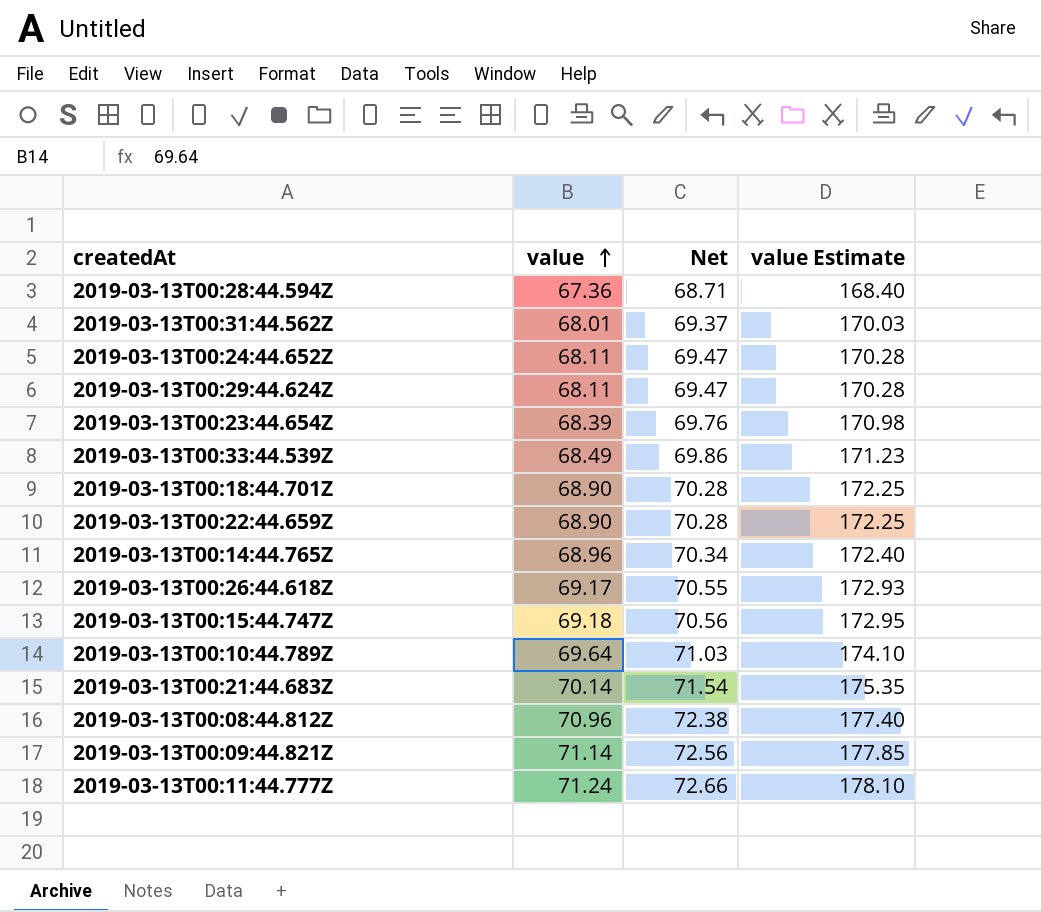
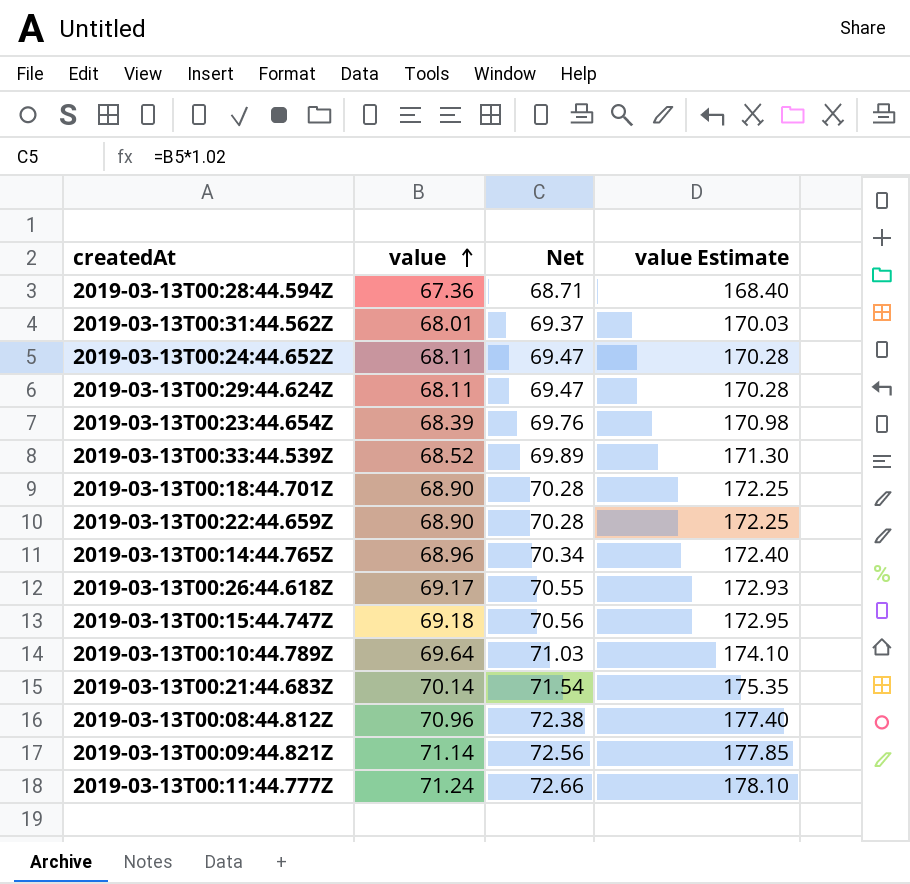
2019-03-13T00:33:44.539Z | value: 68.49 -> 68.52
2019-03-13T00:33:44.539Z | Net: 69.86 -> 69.89
2019-03-13T00:33:44.539Z | value Estimate: 171.23 -> 171.30

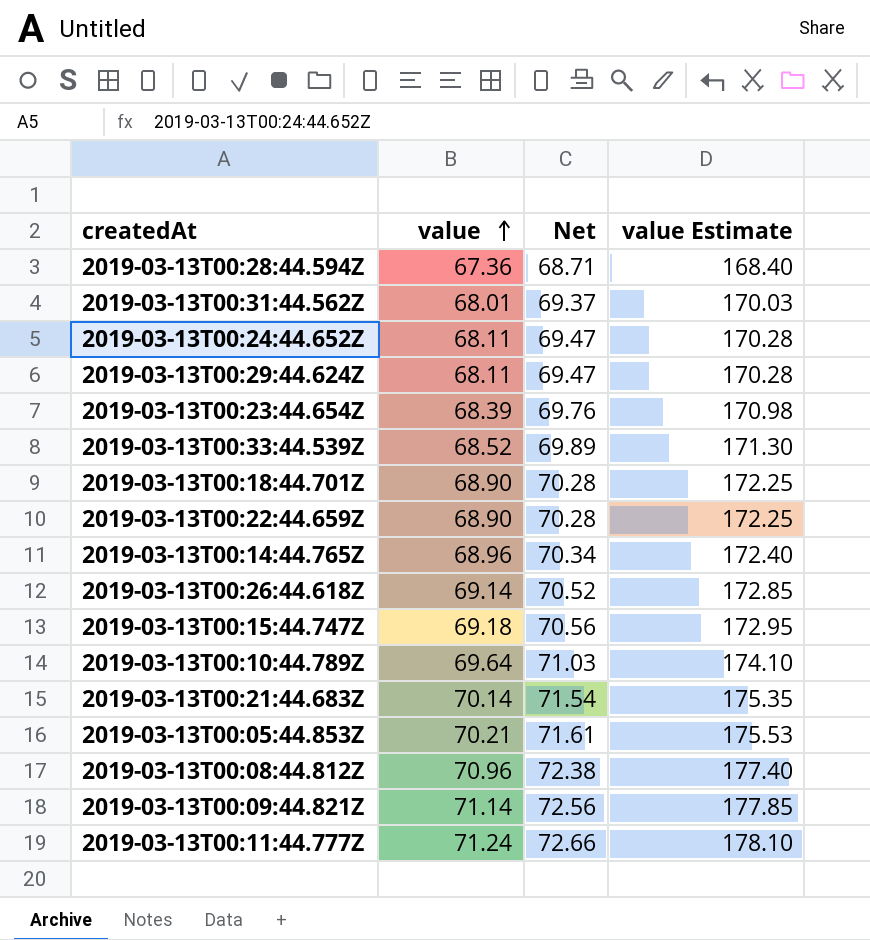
2019-03-13T00:26:44.618Z | value: 69.17 -> 69.14
2019-03-13T00:26:44.618Z | Net: 70.55 -> 70.52
2019-03-13T00:26:44.618Z | value Estimate: 172.93 -> 172.85
row 2019-03-13T00:05:44.853Z: none -> 70.21 | 71.61 | 175.53

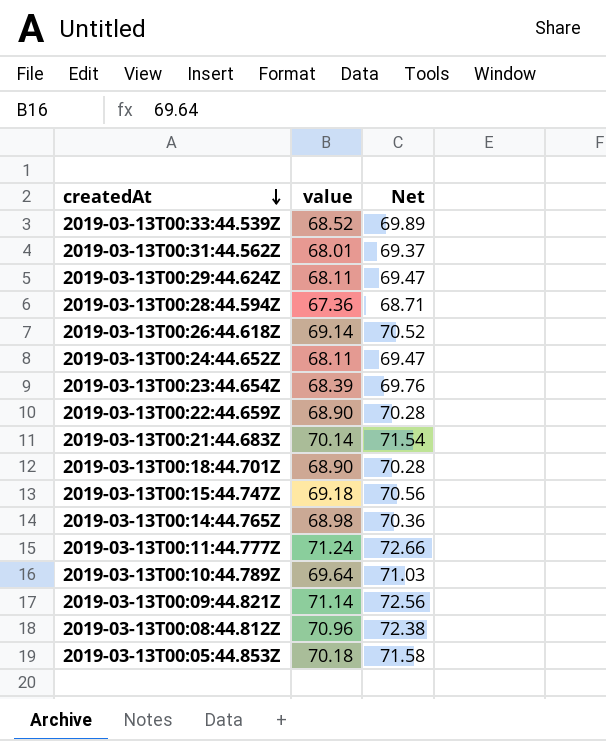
row order: value ascending -> createdAt descending
column value Estimate | formula: [value] * 2.5 -> none
2019-03-13T00:14:44.765Z | value: 68.96 -> 68.98
2019-03-13T00:14:44.765Z | Net: 70.34 -> 70.36
2019-03-13T00:05:44.853Z | value: 70.21 -> 70.18
2019-03-13T00:05:44.853Z | Net: 71.61 -> 71.58

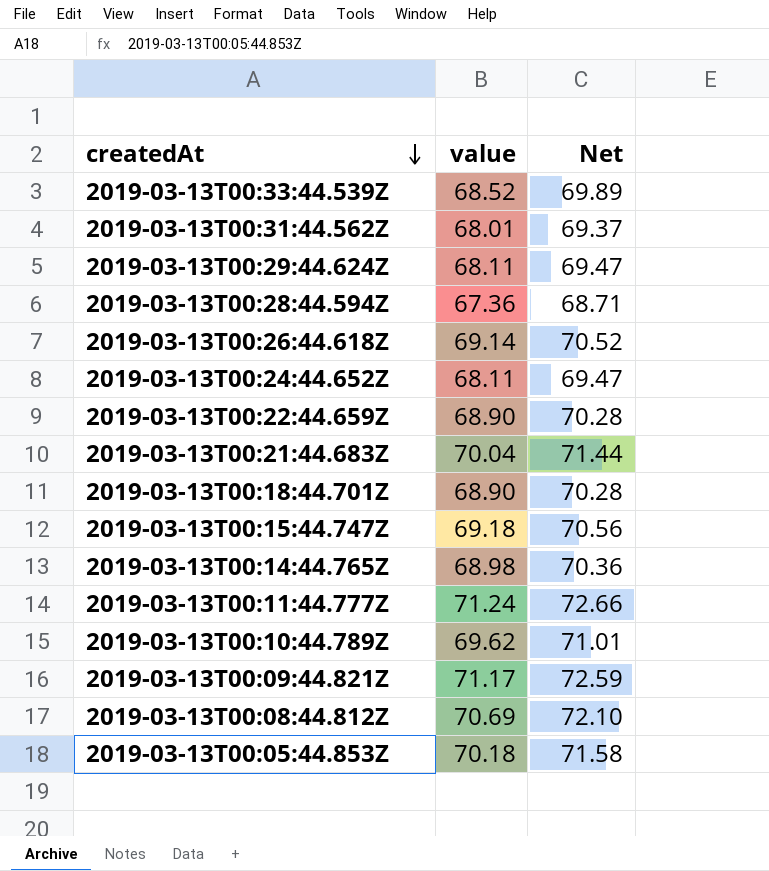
row 2019-03-13T00:23:44.654Z: 68.39 | 69.76 -> none
2019-03-13T00:21:44.683Z | value: 70.14 -> 70.04
2019-03-13T00:21:44.683Z | Net: 71.54 -> 71.44
2019-03-13T00:10:44.789Z | value: 69.64 -> 69.62
2019-03-13T00:10:44.789Z | Net: 71.03 -> 71.01
2019-03-13T00:09:44.821Z | value: 71.14 -> 71.17
2019-03-13T00:09:44.821Z | Net: 72.56 -> 72.59
2019-03-13T00:08:44.812Z | value: 70.96 -> 70.69
2019-03-13T00:08:44.812Z | Net: 72.38 -> 72.10

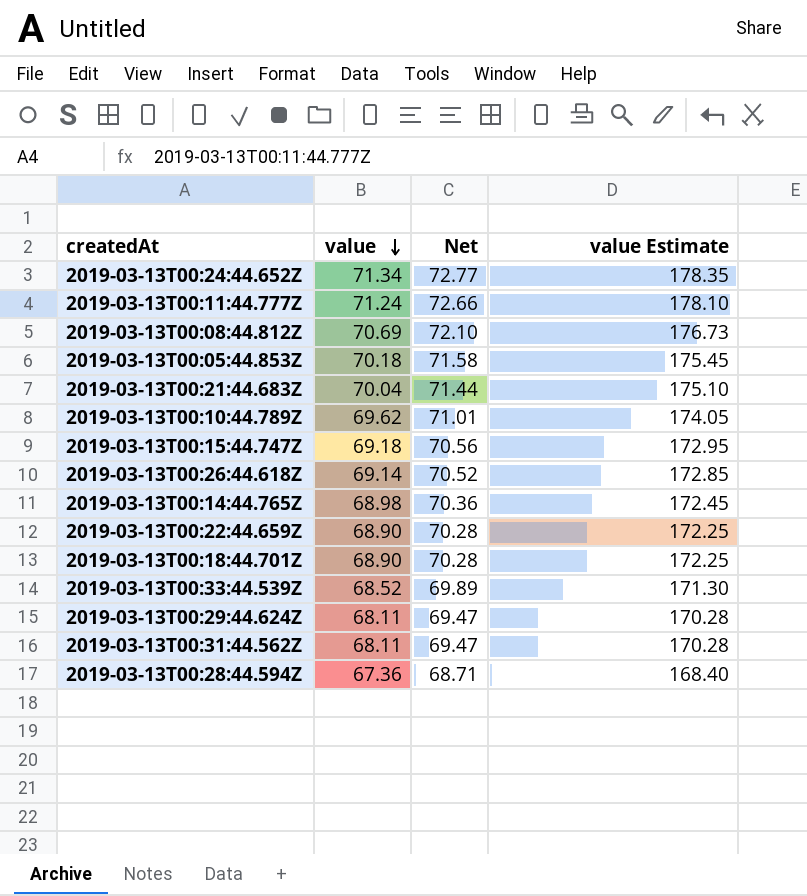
row order: createdAt descending -> value descending
column value Estimate | formula: none -> [value] * 2.5
row 2019-03-13T00:09:44.821Z: 71.17 | 72.59 -> none
2019-03-13T00:24:44.652Z | value: 68.11 -> 71.34
2019-03-13T00:24:44.652Z | Net: 69.47 -> 72.77
2019-03-13T00:31:44.562Z | value: 68.01 -> 68.11
2019-03-13T00:31:44.562Z | Net: 69.37 -> 69.47

